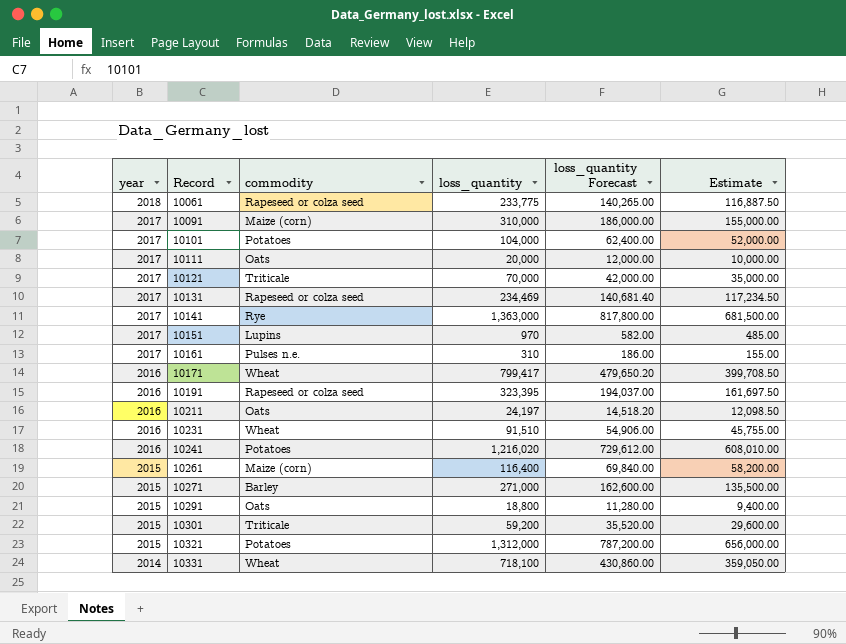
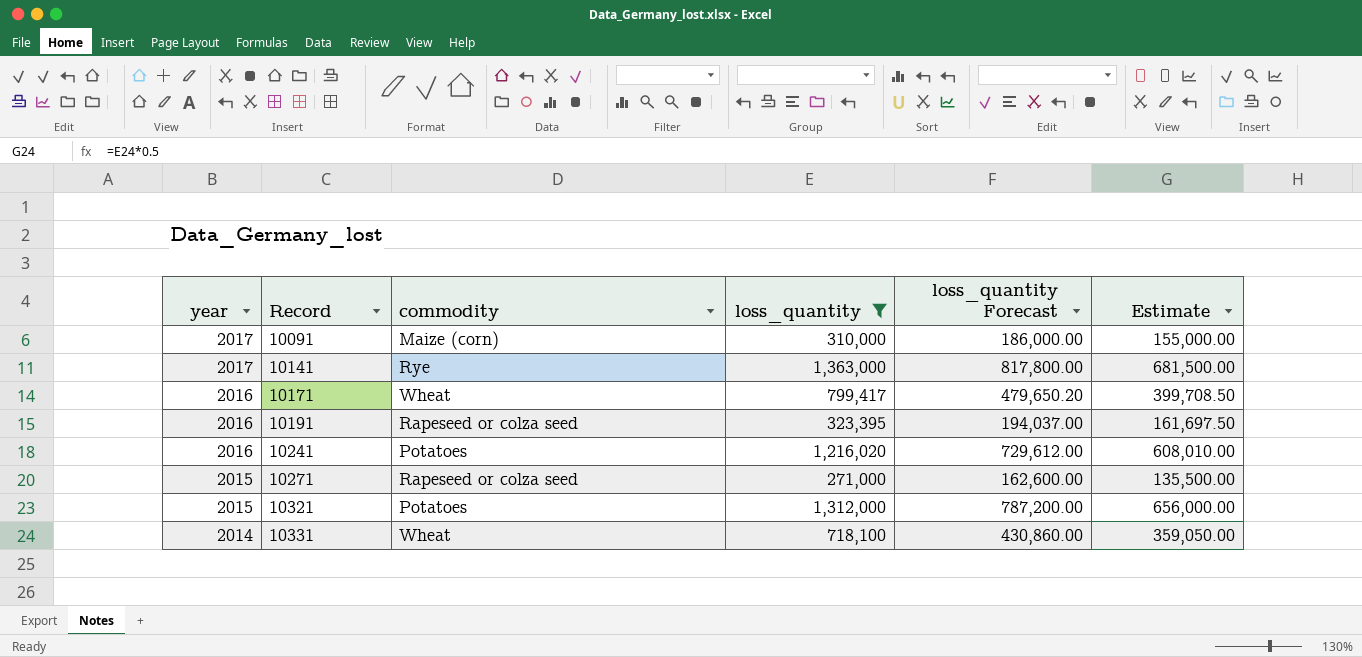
filter: none -> loss_quantity >= 271,000
10271 | commodity: Barley -> Rapeseed or colza seed

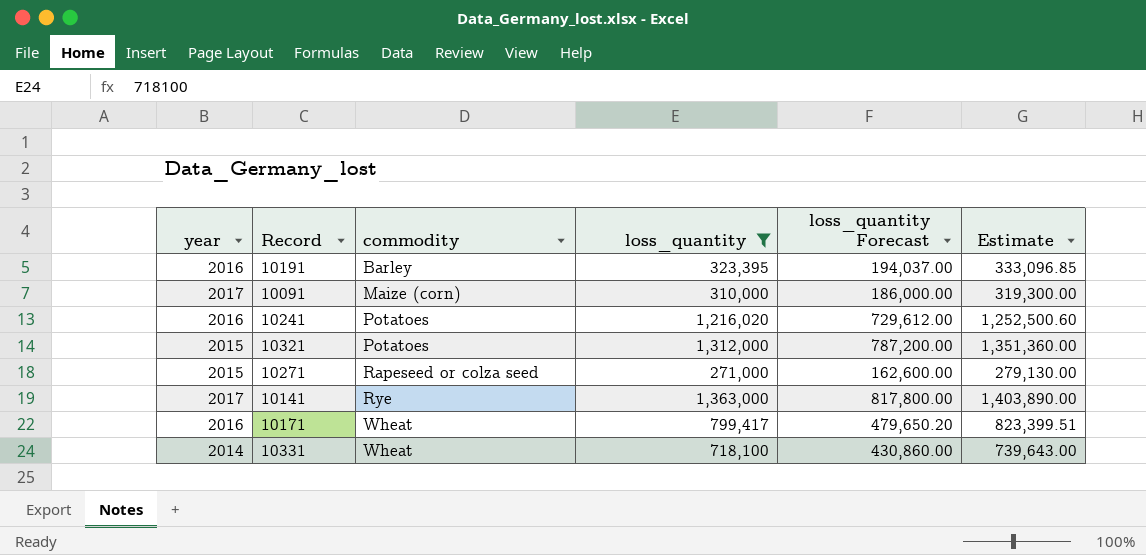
row order: year descending -> commodity ascending
column Estimate | formula: [loss_quantity] * 0.5 -> [loss_quantity] * 1.03
10191 | commodity: Rapeseed or colza seed -> Barley

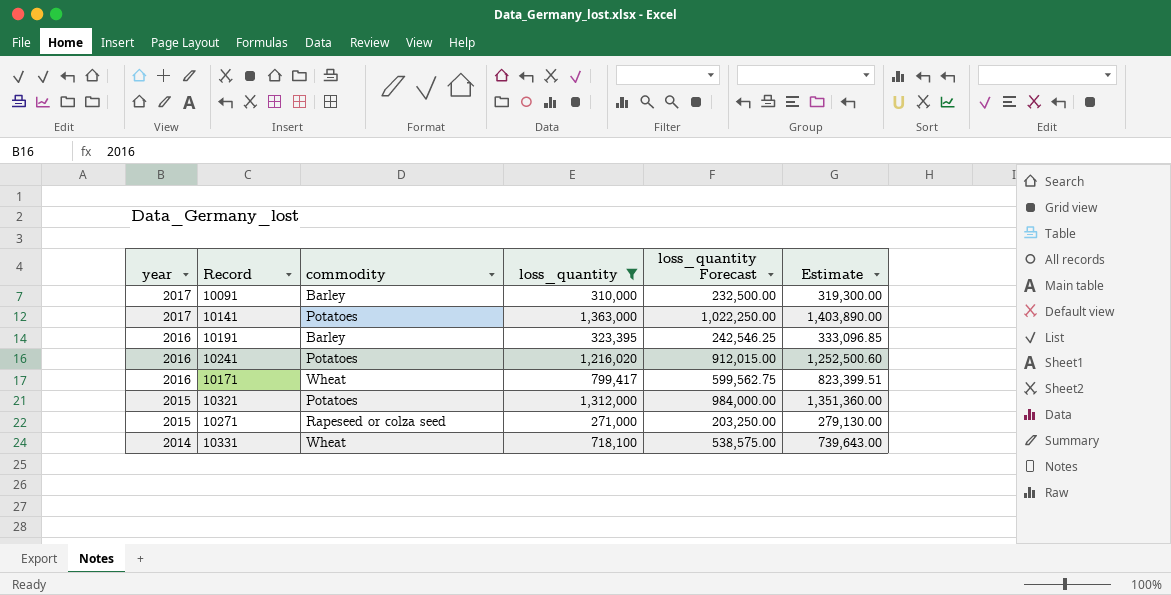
row order: commodity ascending -> year descending
column loss_quantity Forecast | formula: [loss_quantity] * 0.6 -> [loss_quantity] * 0.75
10091 | commodity: Maize (corn) -> Barley
10141 | commodity: Rye -> Potatoes

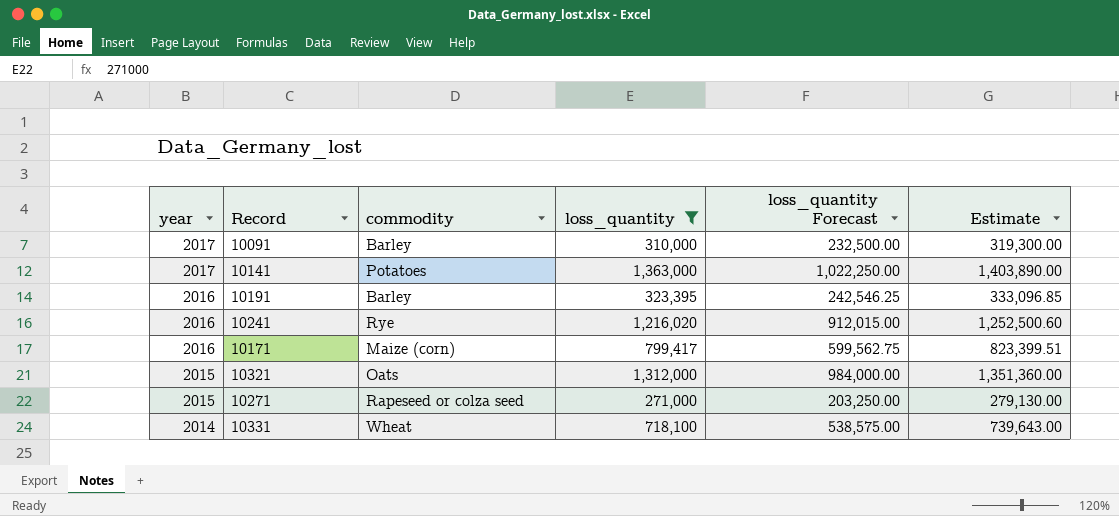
10241 | commodity: Potatoes -> Rye
10171 | commodity: Wheat -> Maize (corn)
10321 | commodity: Potatoes -> Oats

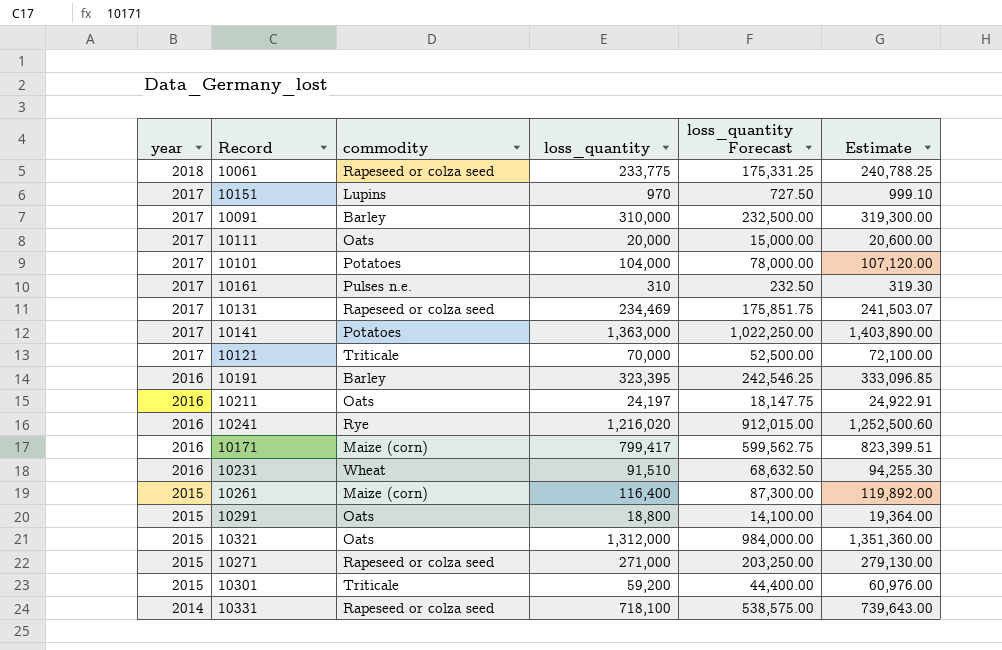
filter: loss_quantity >= 271,000 -> none
10331 | commodity: Wheat -> Rapeseed or colza seed

